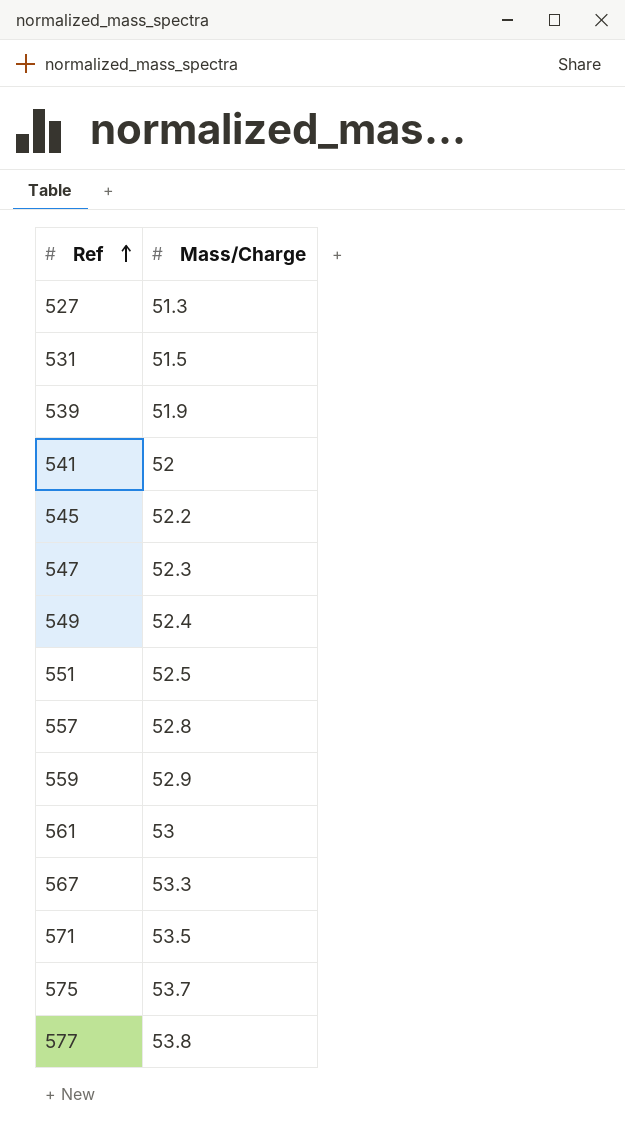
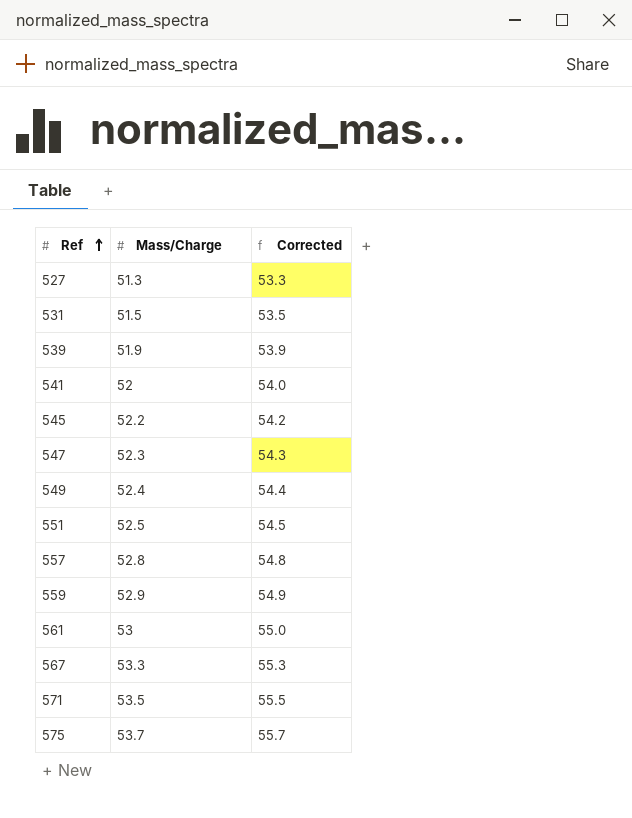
column Corrected | formula: none -> [Mass/Charge] + 2
row 577: 53.8 -> none

